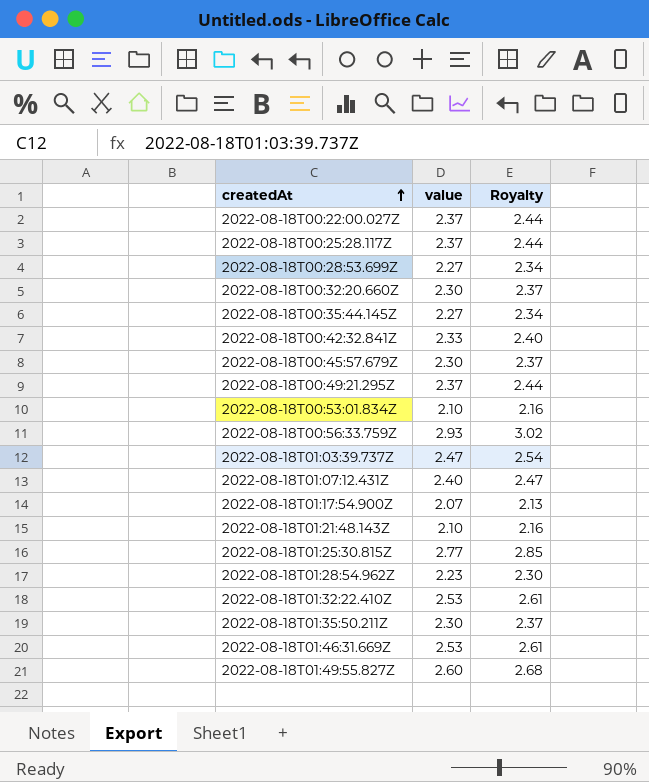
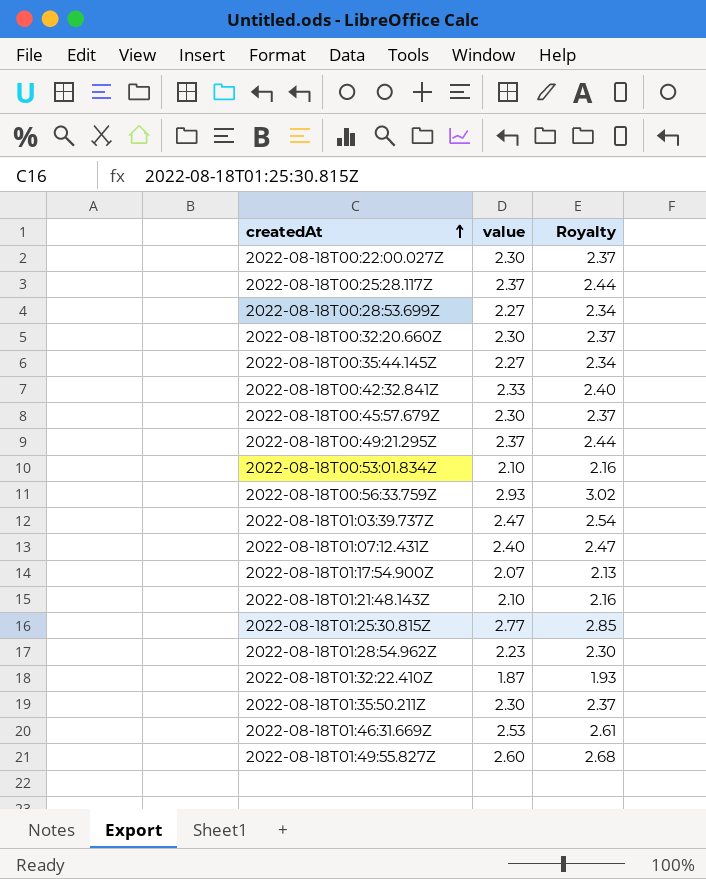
2022-08-18T00:22:00.027Z | value: 2.37 -> 2.30
2022-08-18T00:22:00.027Z | Royalty: 2.44 -> 2.37
2022-08-18T01:32:22.410Z | value: 2.53 -> 1.87
2022-08-18T01:32:22.410Z | Royalty: 2.61 -> 1.93

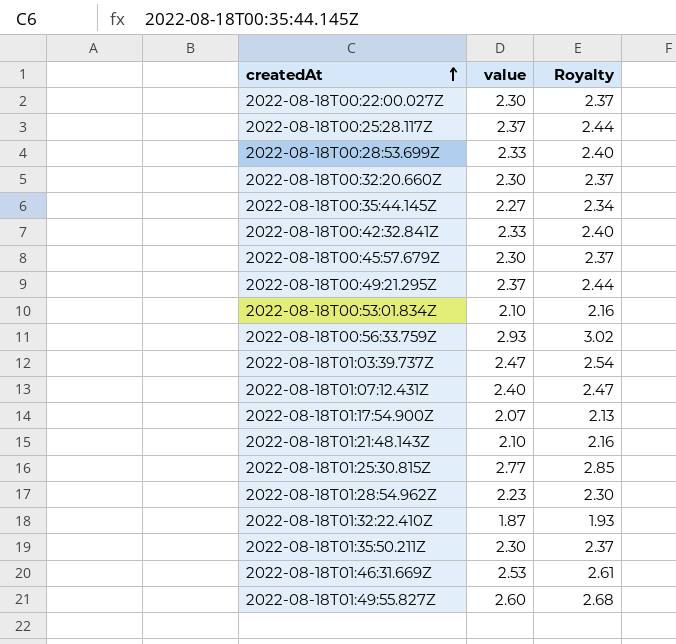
2022-08-18T00:28:53.699Z | value: 2.27 -> 2.33
2022-08-18T00:28:53.699Z | Royalty: 2.34 -> 2.40

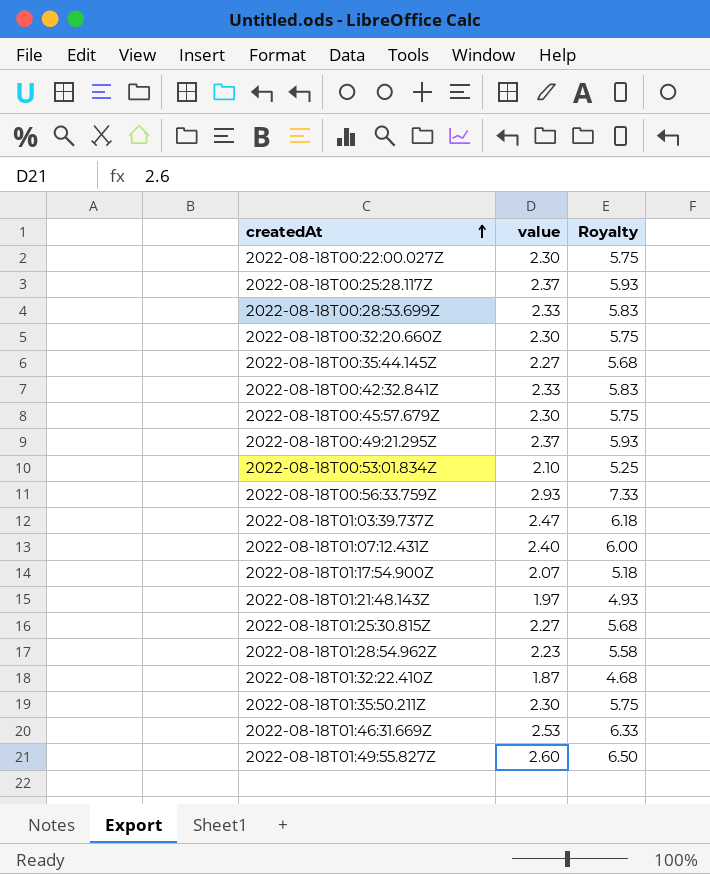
column Royalty | formula: [value] * 1.03 -> [value] * 2.5
2022-08-18T01:21:48.143Z | value: 2.10 -> 1.97
2022-08-18T01:25:30.815Z | value: 2.77 -> 2.27

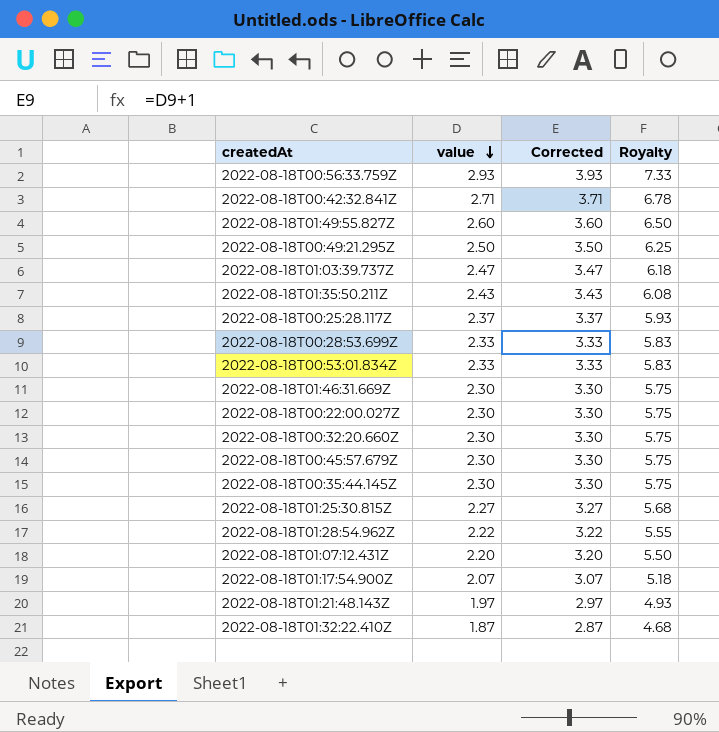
row order: createdAt ascending -> value descending
column Corrected | formula: none -> [value] + 1
2022-08-18T00:42:32.841Z | value: 2.33 -> 2.71
2022-08-18T00:42:32.841Z | Royalty: 5.83 -> 6.78
2022-08-18T00:49:21.295Z | value: 2.37 -> 2.50
2022-08-18T00:49:21.295Z | Royalty: 5.93 -> 6.25
2022-08-18T01:35:50.211Z | value: 2.30 -> 2.43
2022-08-18T01:35:50.211Z | Royalty: 5.75 -> 6.08
2022-08-18T00:53:01.834Z | value: 2.10 -> 2.33
2022-08-18T00:53:01.834Z | Royalty: 5.25 -> 5.83
2022-08-18T01:46:31.669Z | value: 2.53 -> 2.30
2022-08-18T01:46:31.669Z | Royalty: 6.33 -> 5.75
2022-08-18T00:35:44.145Z | value: 2.27 -> 2.30
2022-08-18T00:35:44.145Z | Royalty: 5.68 -> 5.75
2022-08-18T01:28:54.962Z | value: 2.23 -> 2.22
2022-08-18T01:28:54.962Z | Royalty: 5.58 -> 5.55
2022-08-18T01:07:12.431Z | value: 2.40 -> 2.20
2022-08-18T01:07:12.431Z | Royalty: 6.00 -> 5.50

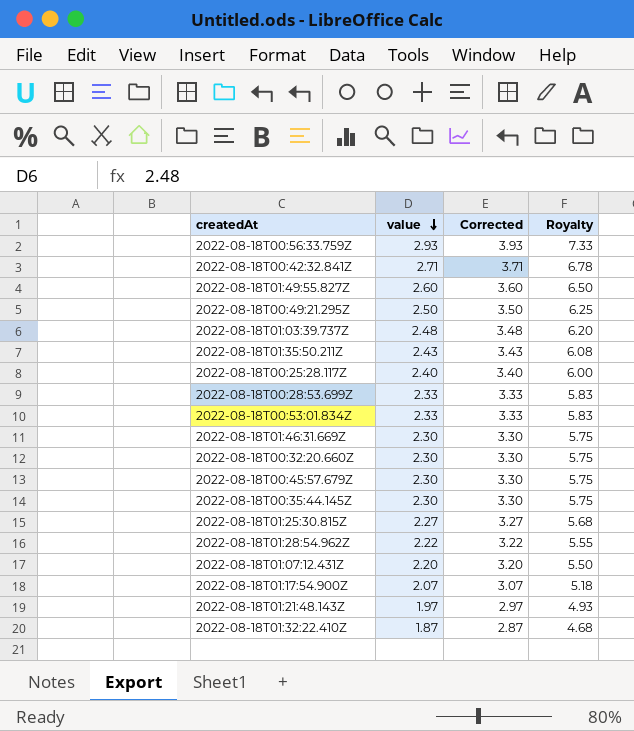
row 2022-08-18T00:22:00.027Z: 2.30 | 3.30 | 5.75 -> none
2022-08-18T01:03:39.737Z | value: 2.47 -> 2.48
2022-08-18T01:03:39.737Z | Corrected: 3.47 -> 3.48
2022-08-18T01:03:39.737Z | Royalty: 6.18 -> 6.20
2022-08-18T00:25:28.117Z | value: 2.37 -> 2.40
2022-08-18T00:25:28.117Z | Corrected: 3.37 -> 3.40
2022-08-18T00:25:28.117Z | Royalty: 5.93 -> 6.00

